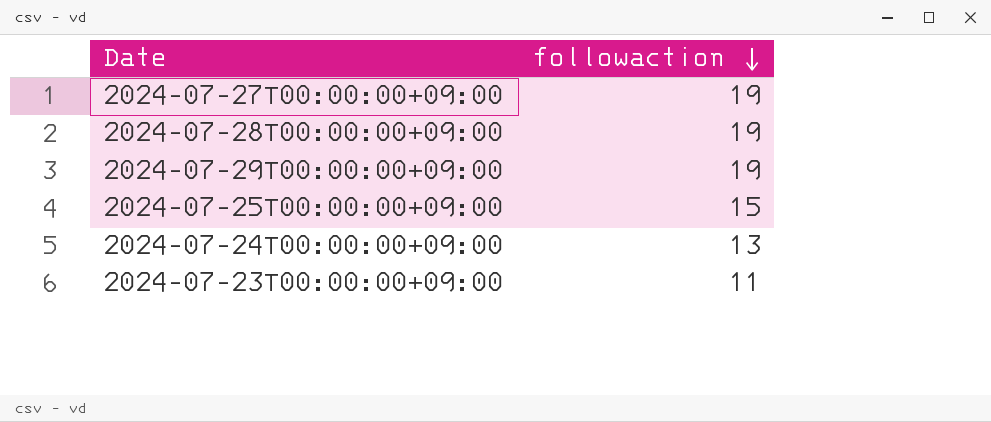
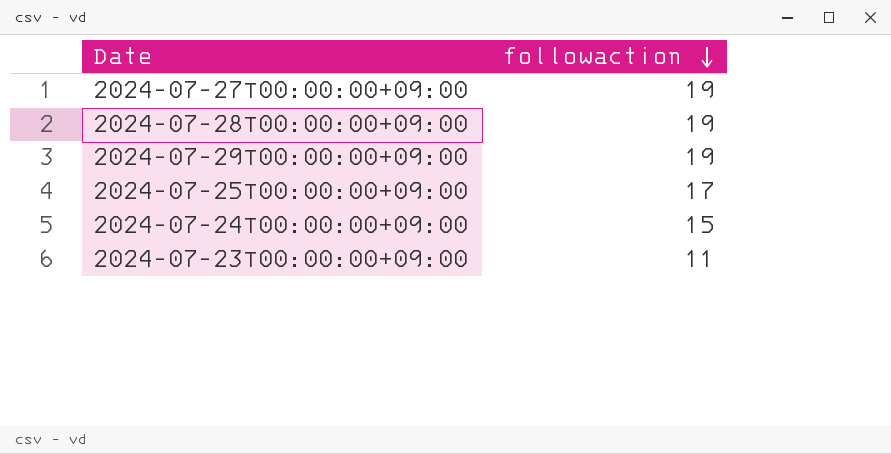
2024-07-25T00:00:00+09:00 | followaction: 15 -> 17
2024-07-24T00:00:00+09:00 | followaction: 13 -> 15

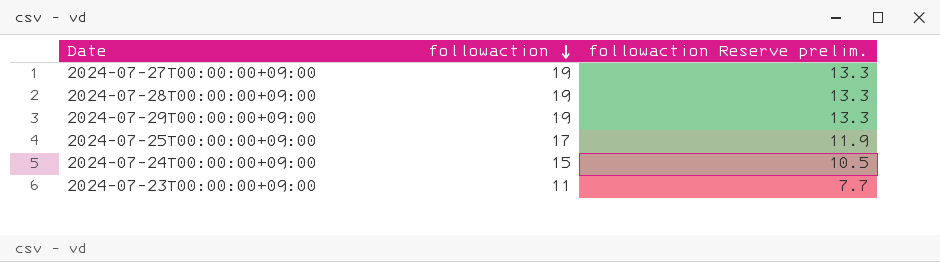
column followaction Reserve prelim. | formula: none -> [followaction] * 0.7

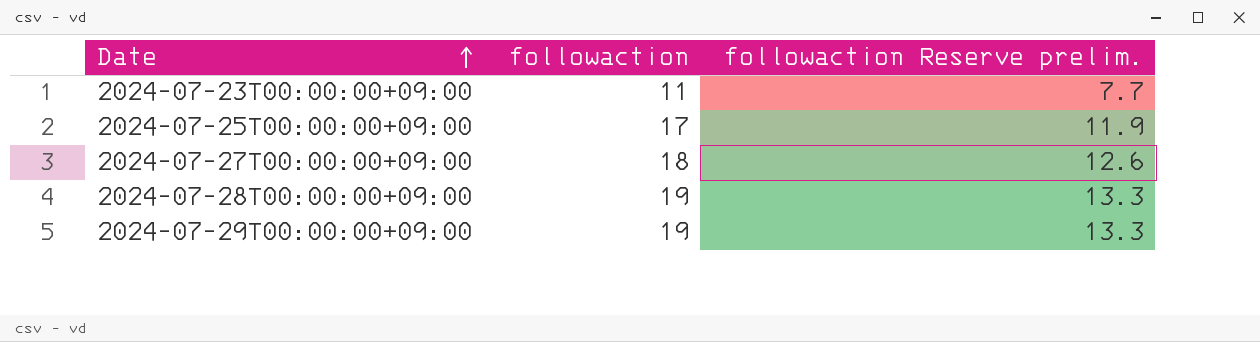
row order: followaction descending -> Date ascending
row 2024-07-24T00:00:00+09:00: 15 | 10.5 -> none
2024-07-27T00:00:00+09:00 | followaction: 19 -> 18
2024-07-27T00:00:00+09:00 | followaction Reserve prelim.: 13.3 -> 12.6

